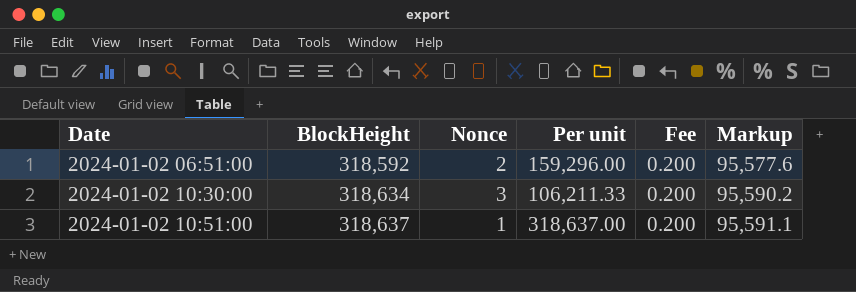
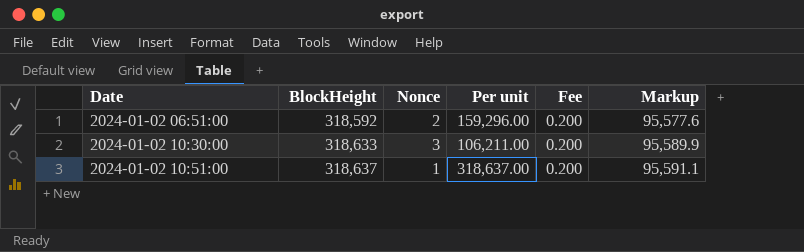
2024-01-02 10:30:00 | BlockHeight: 318,634 -> 318,633
2024-01-02 10:30:00 | Per unit: 106,211.33 -> 106,211.00
2024-01-02 10:30:00 | Markup: 95,590.2 -> 95,589.9

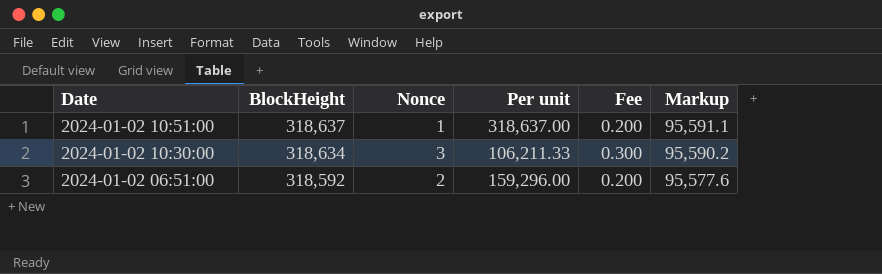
row order: Date ascending -> Date descending
2024-01-02 10:30:00 | BlockHeight: 318,633 -> 318,634
2024-01-02 10:30:00 | Per unit: 106,211.00 -> 106,211.33
2024-01-02 10:30:00 | Fee: 0.200 -> 0.300
2024-01-02 10:30:00 | Markup: 95,589.9 -> 95,590.2

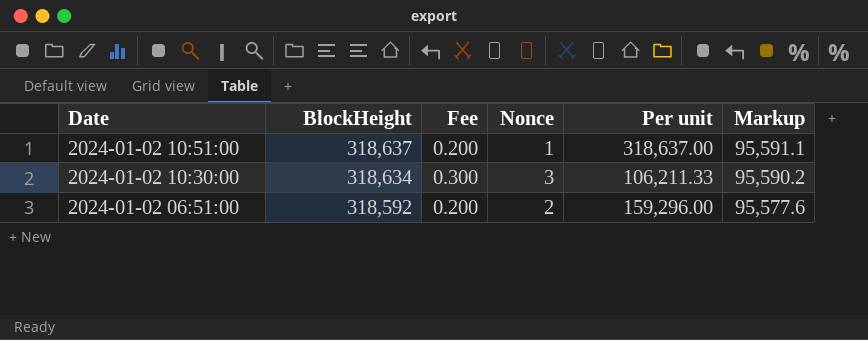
column Fee | position: 5 -> 3

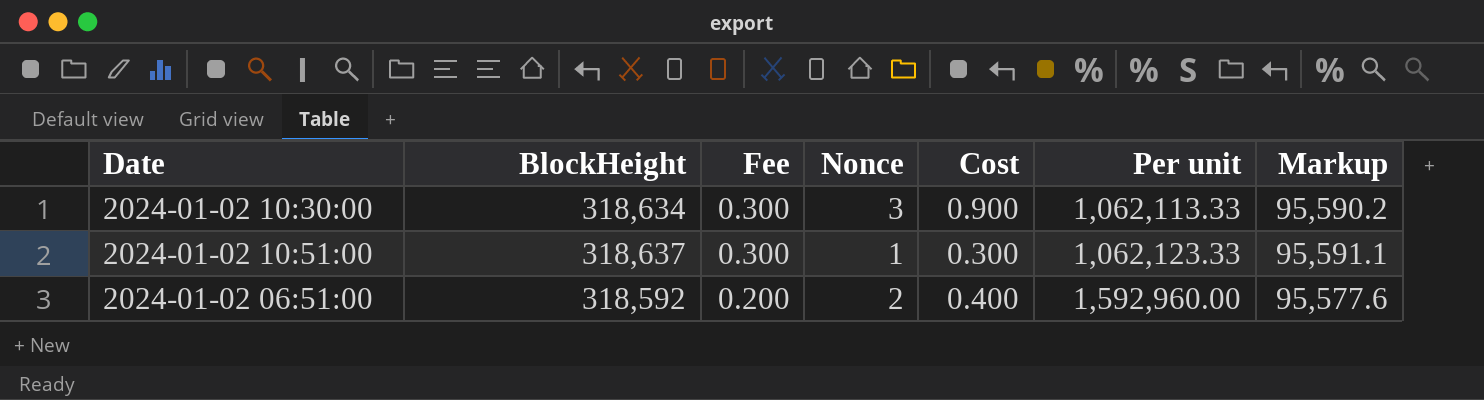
row order: Date descending -> Fee descending
column Cost | formula: none -> [Fee] * [Nonce]
column Per unit | formula: [BlockHeight] / [Nonce] -> [BlockHeight] / [Fee]
2024-01-02 10:51:00 | Fee: 0.200 -> 0.300

